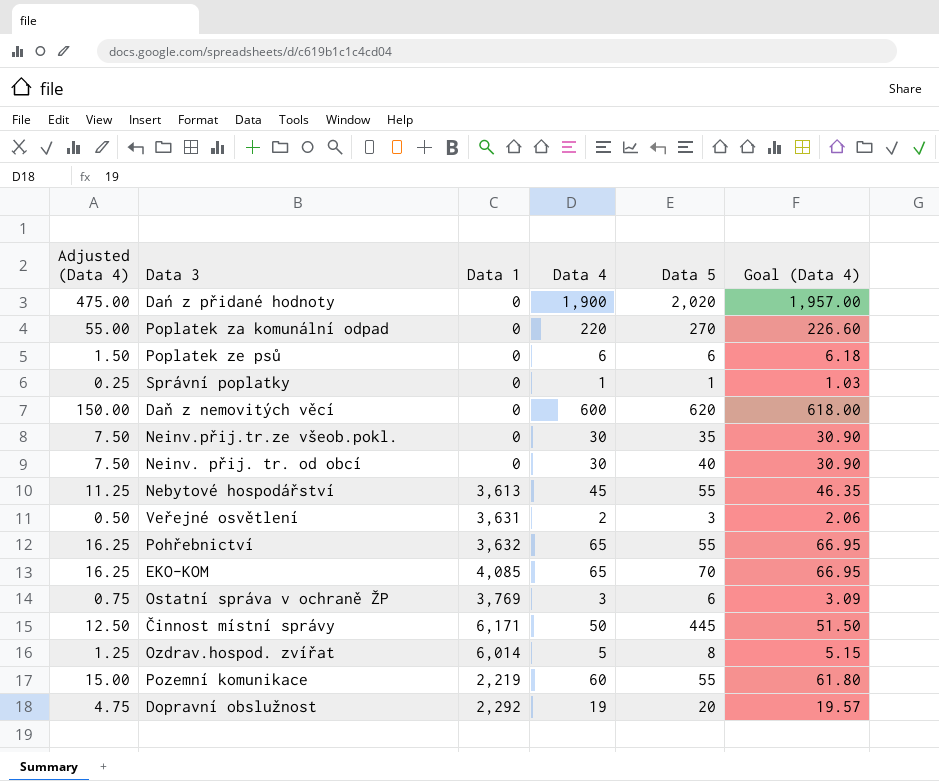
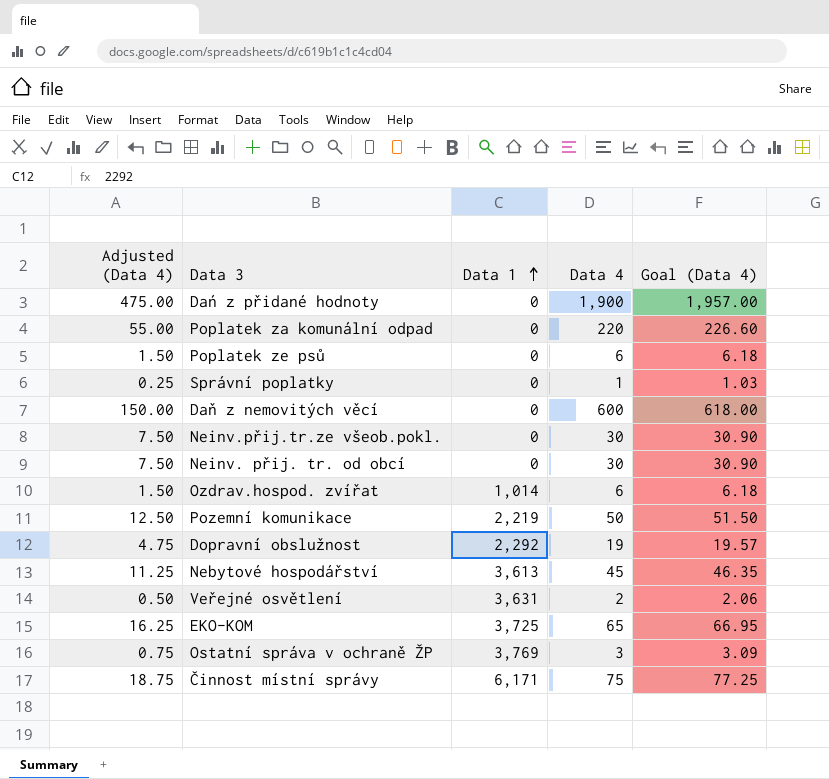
row order: none -> Data 1 ascending
column Data 5 | position: 5 -> none
row Pohřebnictví: 16.25 | 3,632 | 65 | 55 | 66.95 -> none
Ozdrav.hospod. zvířat | Adjusted (Data 4): 1.25 -> 1.50
Ozdrav.hospod. zvířat | Data 1: 6,014 -> 1,014
Ozdrav.hospod. zvířat | Data 4: 5 -> 6
Ozdrav.hospod. zvířat | Goal (Data 4): 5.15 -> 6.18
Pozemní komunikace | Adjusted (Data 4): 15.00 -> 12.50
Pozemní komunikace | Data 4: 60 -> 50
Pozemní komunikace | Goal (Data 4): 61.80 -> 51.50
EKO-KOM | Data 1: 4,085 -> 3,725
Činnost místní správy | Adjusted (Data 4): 12.50 -> 18.75
Činnost místní správy | Data 4: 50 -> 75
Činnost místní správy | Goal (Data 4): 51.50 -> 77.25

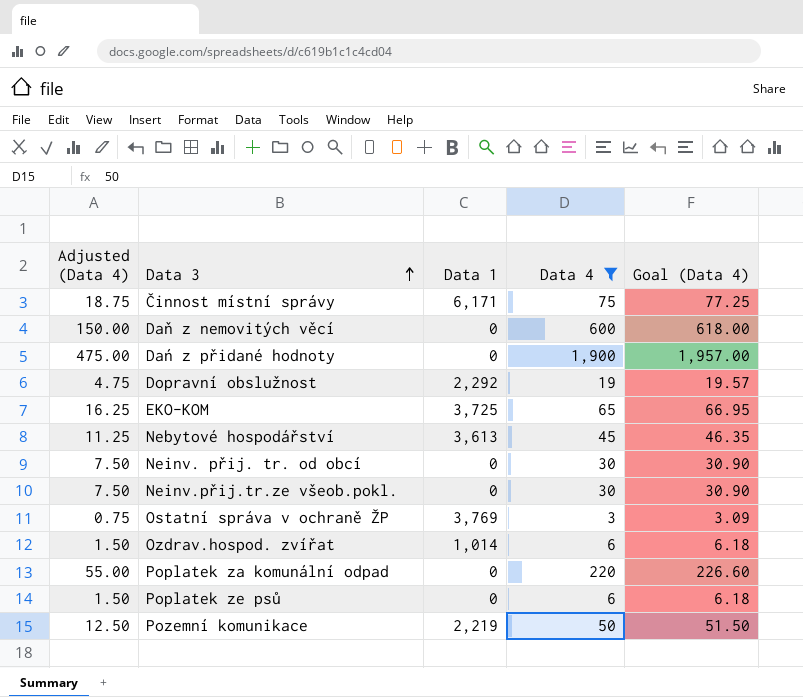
filter: none -> Data 4 >= 3
row order: Data 1 ascending -> Data 3 ascending

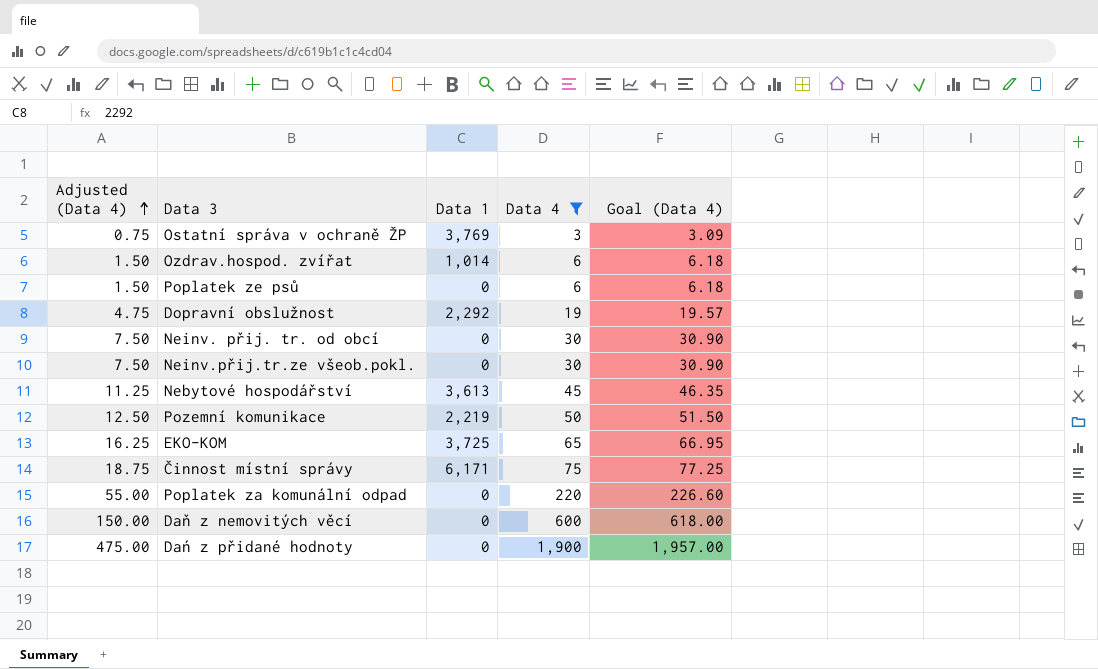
row order: Data 3 ascending -> Adjusted (Data 4) ascending

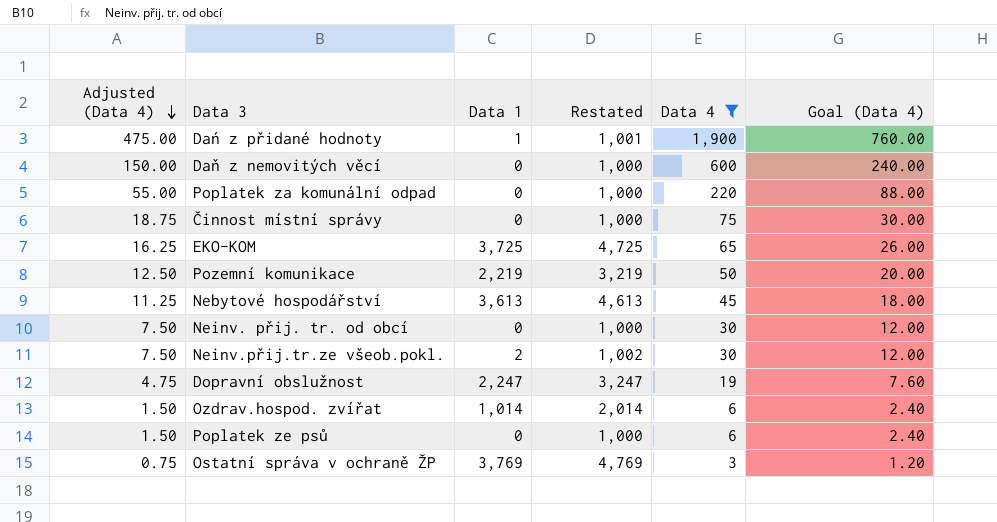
row order: Adjusted (Data 4) ascending -> Adjusted (Data 4) descending
column Restated | formula: none -> [Data 1] + 1000
column Goal (Data 4) | formula: [Data 4] * 1.03 -> [Data 4] * 0.4
Dań z přidané hodnoty | Data 1: 0 -> 1
Činnost místní správy | Data 1: 6,171 -> 0
Neinv.přij.tr.ze všeob.pokl. | Data 1: 0 -> 2
Dopravní obslužnost | Data 1: 2,292 -> 2,247

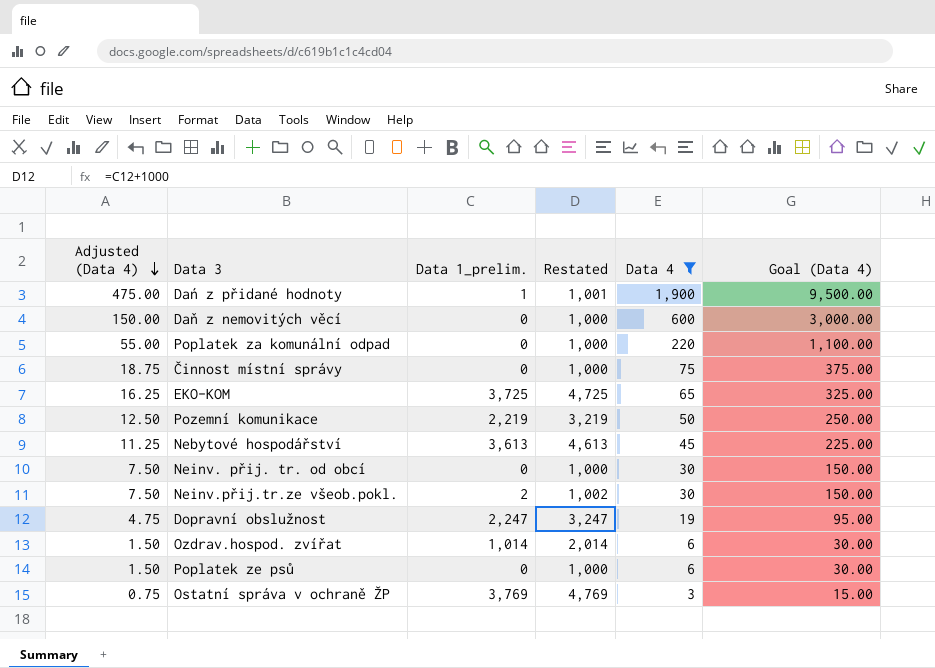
column name: Data 1 -> Data 1_prelim.
column Goal (Data 4) | formula: [Data 4] * 0.4 -> [Data 4] * 5

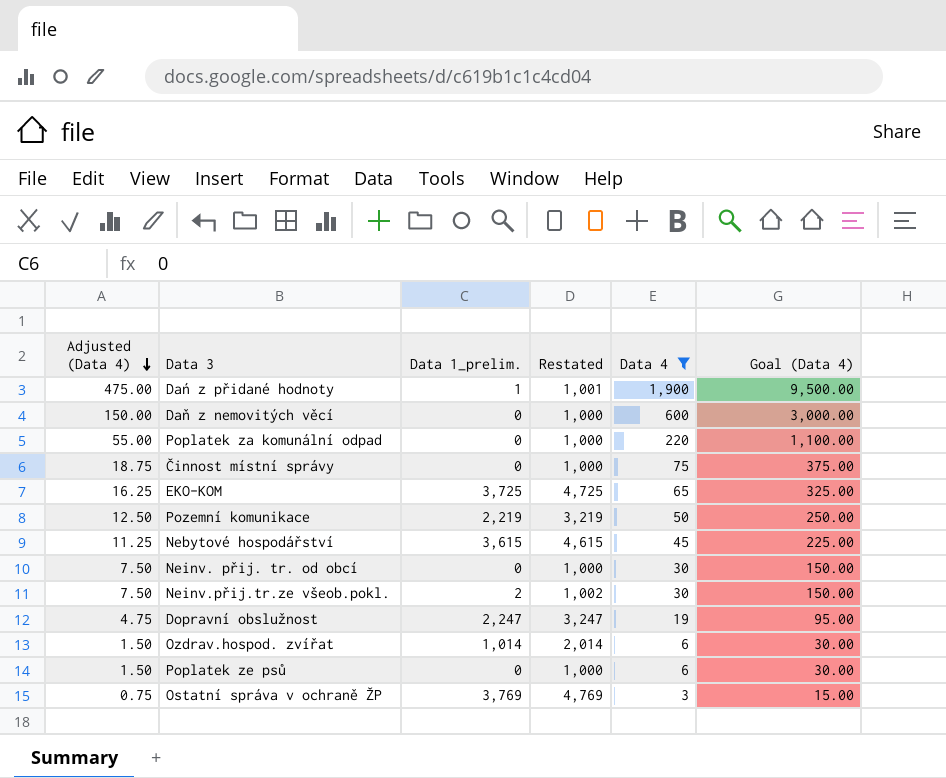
Nebytové hospodářství | Data 1_prelim.: 3,613 -> 3,615
Nebytové hospodářství | Restated: 4,613 -> 4,615

